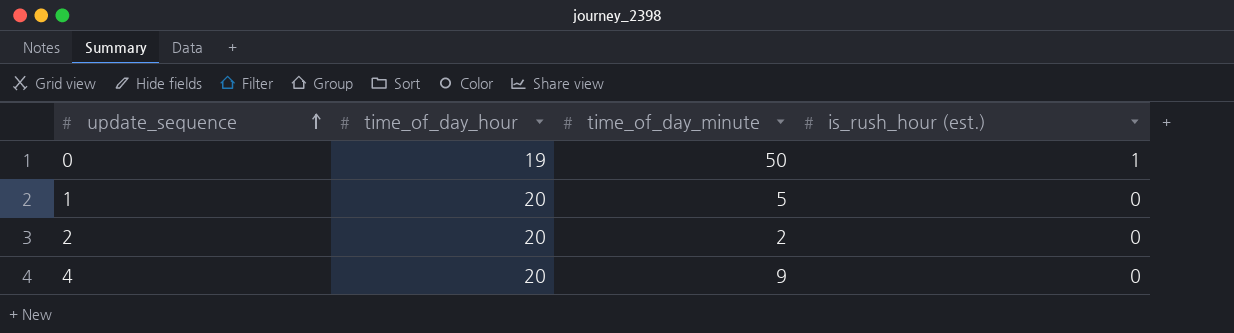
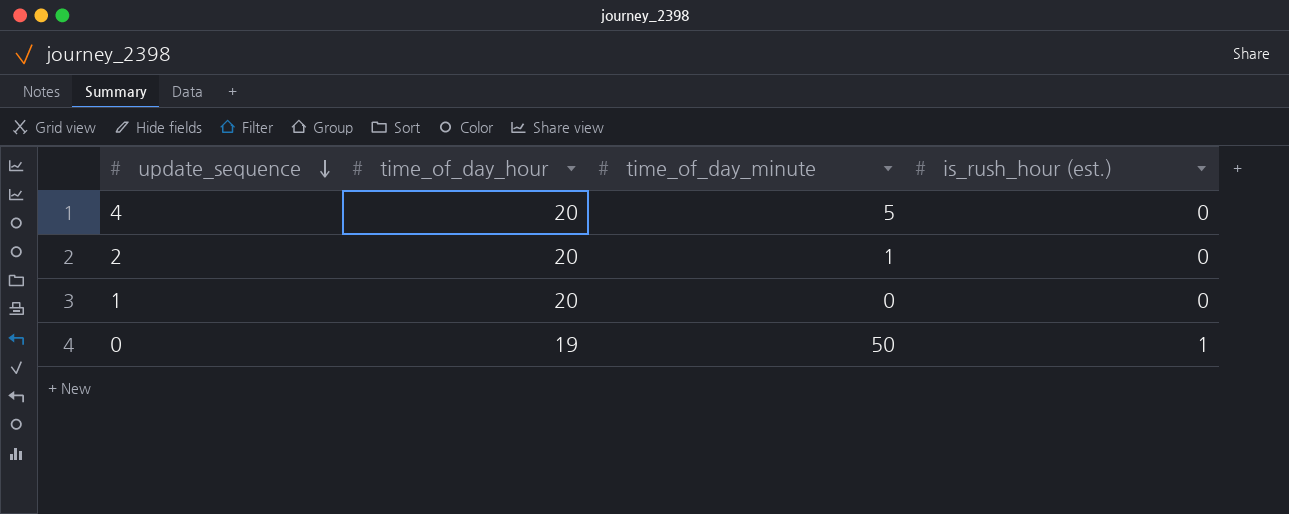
row order: update_sequence ascending -> update_sequence descending
4 | time_of_day_minute: 9 -> 5
2 | time_of_day_minute: 2 -> 1
1 | time_of_day_minute: 5 -> 0

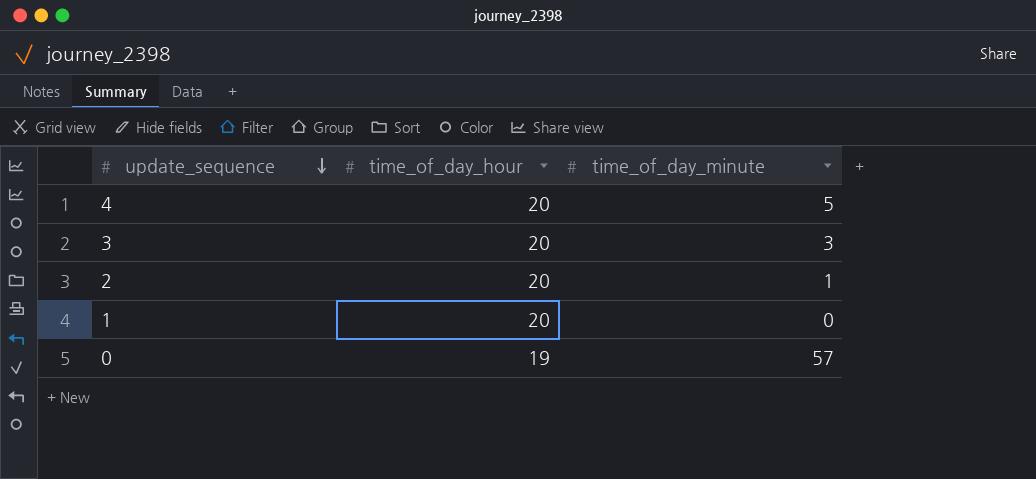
column is_rush_hour (est.) | position: 4 -> none
row 3: none -> 20 | 3
0 | time_of_day_minute: 50 -> 57

